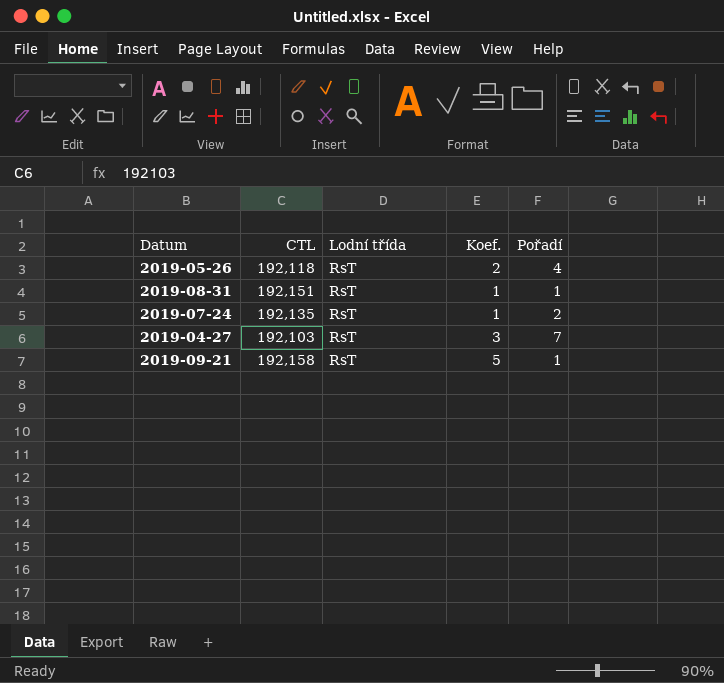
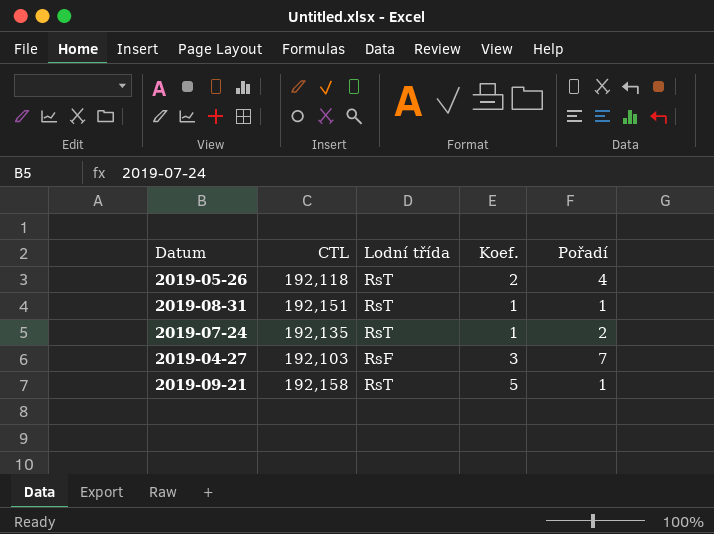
2019-04-27 | Lodní třída: RsT -> RsF

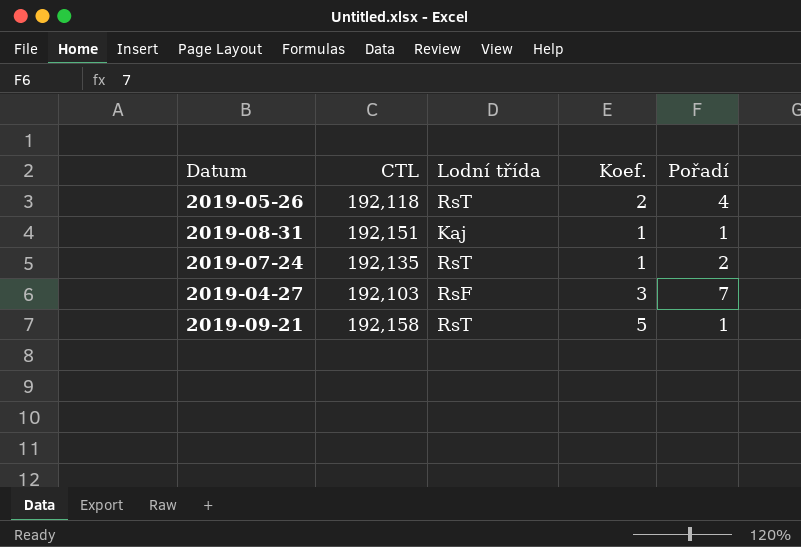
2019-08-31 | Lodní třída: RsT -> Kaj

